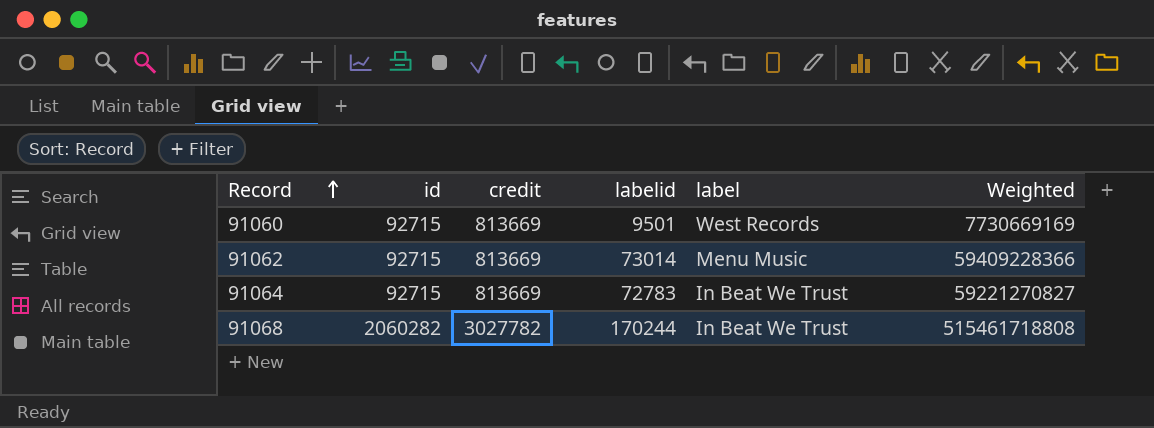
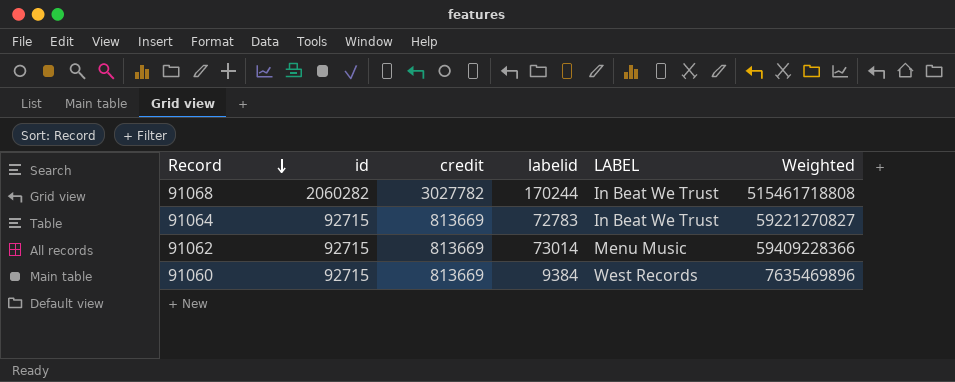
row order: Record ascending -> Record descending
column name: label -> LABEL
91060 | labelid: 9501 -> 9384
91060 | Weighted: 7730669169 -> 7635469896

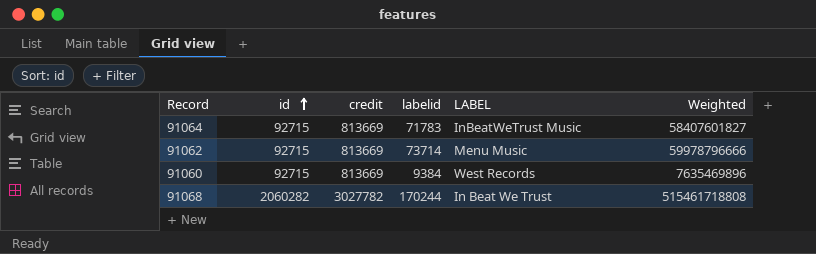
row order: Record descending -> id ascending
91064 | labelid: 72783 -> 71783
91064 | LABEL: In Beat We Trust -> InBeatWeTrust Music
91064 | Weighted: 59221270827 -> 58407601827
91062 | labelid: 73014 -> 73714
91062 | Weighted: 59409228366 -> 59978796666

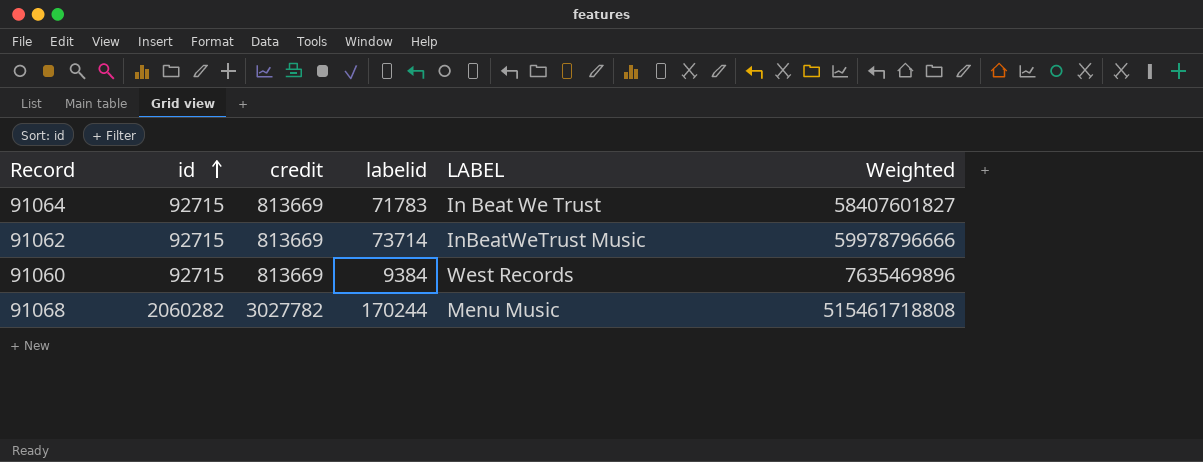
91064 | LABEL: InBeatWeTrust Music -> In Beat We Trust
91062 | LABEL: Menu Music -> InBeatWeTrust Music
91068 | LABEL: In Beat We Trust -> Menu Music

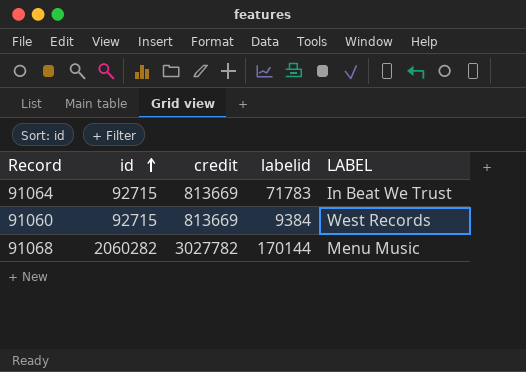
column Weighted | formula: [credit] * [labelid] -> none
row 91062: 92715 | 813669 | 73714 | InBeatWeTrust Music | 59978796666 -> none
91068 | labelid: 170244 -> 170144

